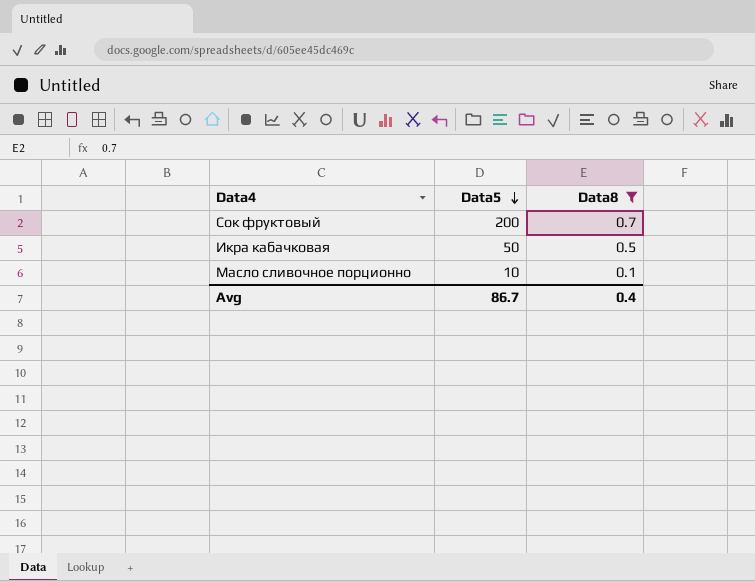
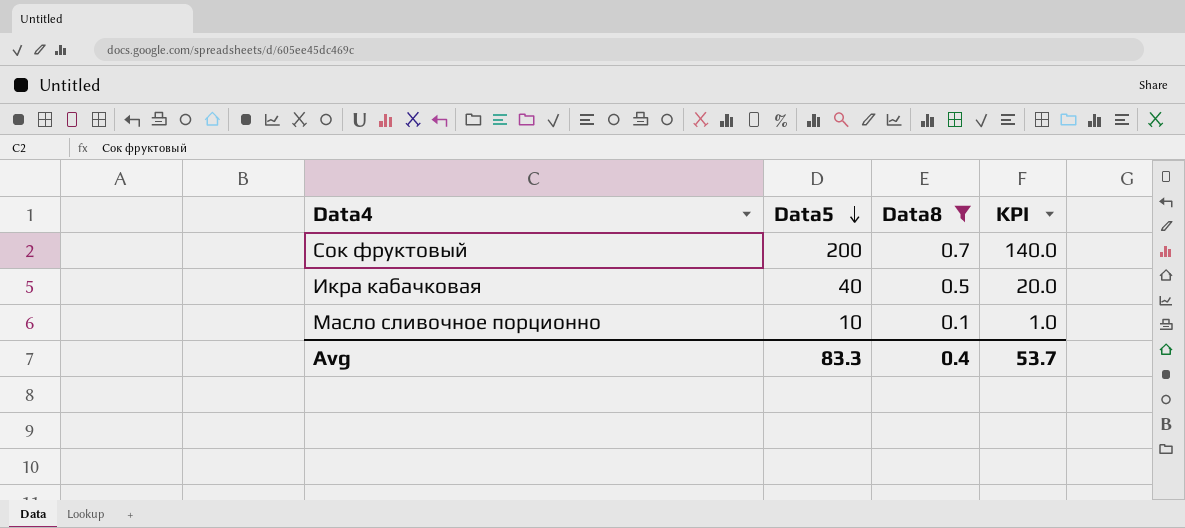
column KPI | formula: none -> [Data5] * [Data8]
Икра кабачковая | Data5: 50 -> 40
Avg | Data5: 86.7 -> 83.3

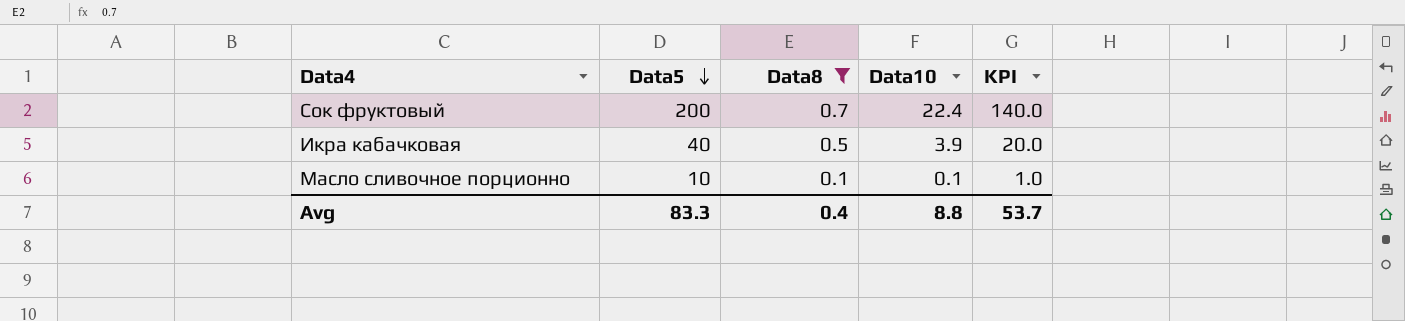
column Data10 | position: none -> 4

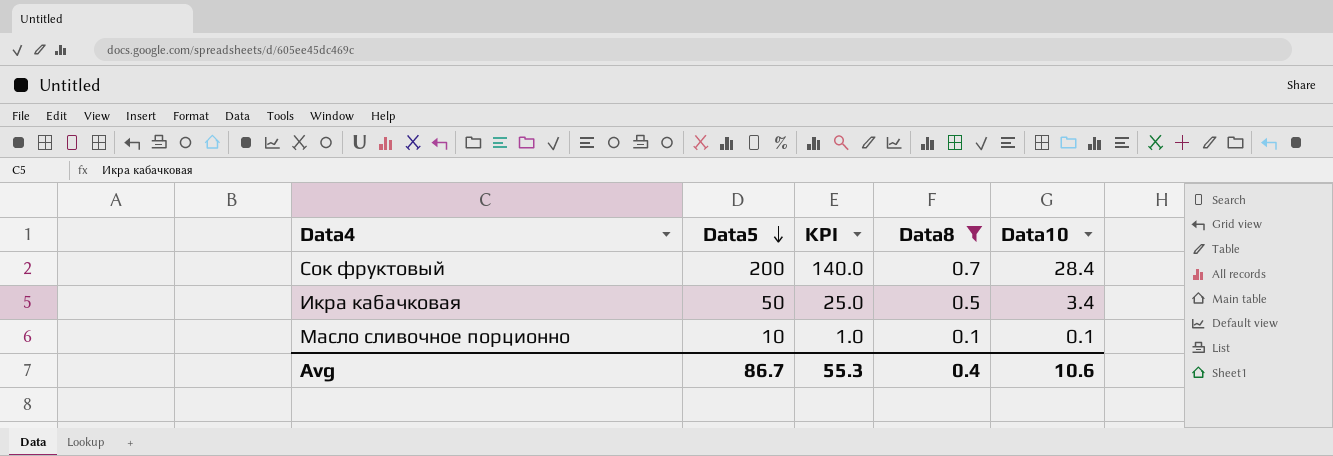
column KPI | position: 5 -> 3
Сок фруктовый | Data10: 22.4 -> 28.4
Икра кабачковая | Data5: 40 -> 50
Икра кабачковая | KPI: 20.0 -> 25.0
Икра кабачковая | Data10: 3.9 -> 3.4
Avg | Data5: 83.3 -> 86.7
Avg | KPI: 53.7 -> 55.3
Avg | Data10: 8.8 -> 10.6

